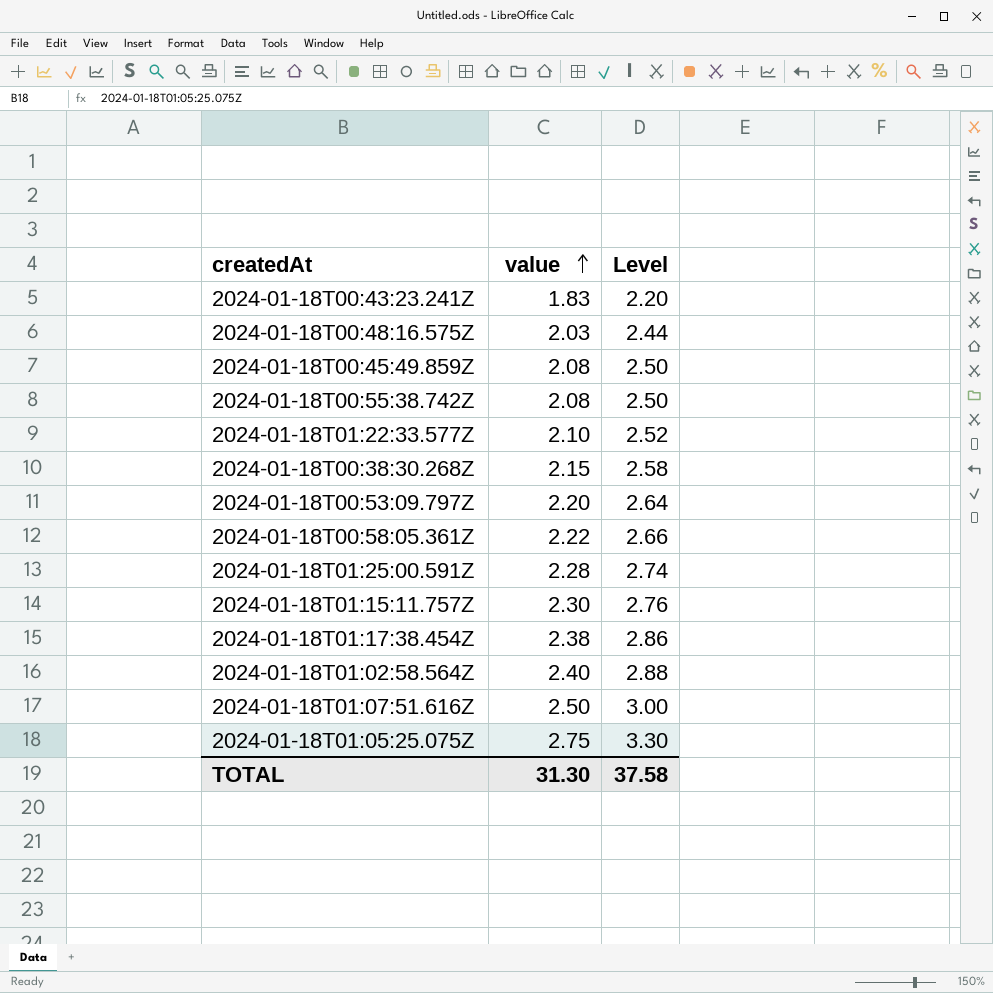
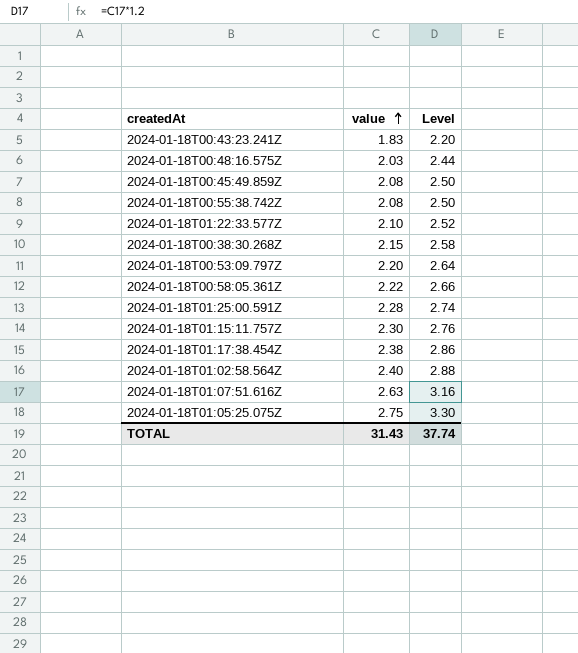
2024-01-18T01:07:51.616Z | value: 2.50 -> 2.63
2024-01-18T01:07:51.616Z | Level: 3.00 -> 3.16
TOTAL | value: 31.30 -> 31.43
TOTAL | Level: 37.58 -> 37.74

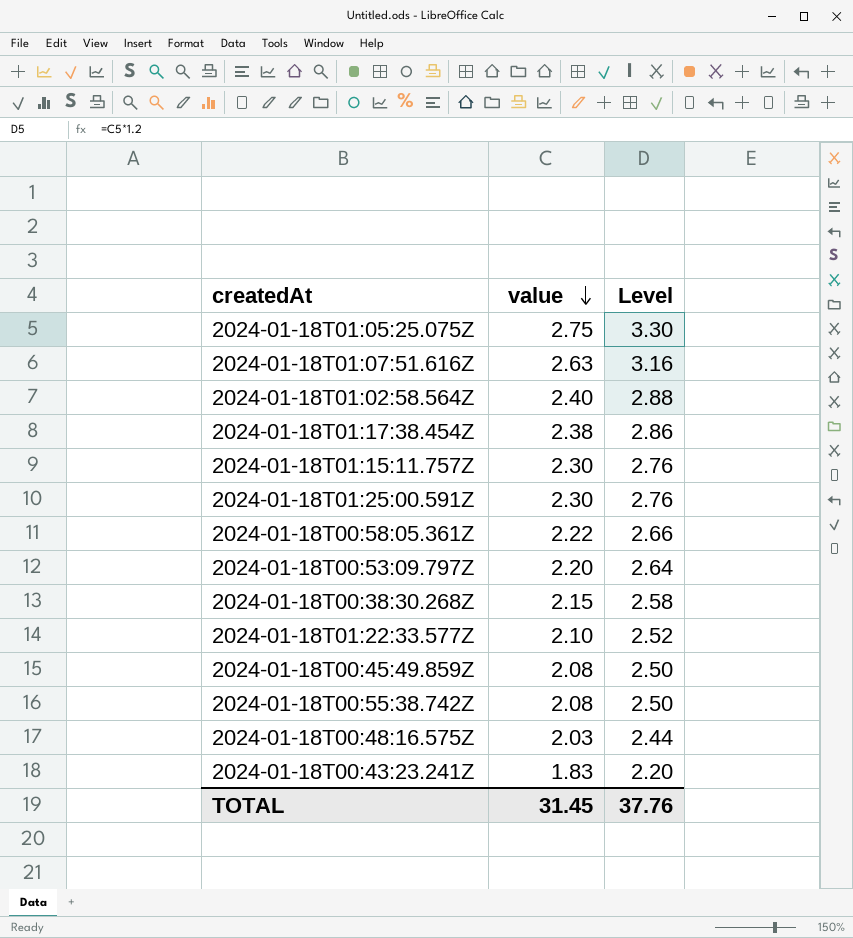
row order: value ascending -> value descending
2024-01-18T01:25:00.591Z | value: 2.28 -> 2.30
2024-01-18T01:25:00.591Z | Level: 2.74 -> 2.76
TOTAL | value: 31.43 -> 31.45
TOTAL | Level: 37.74 -> 37.76

